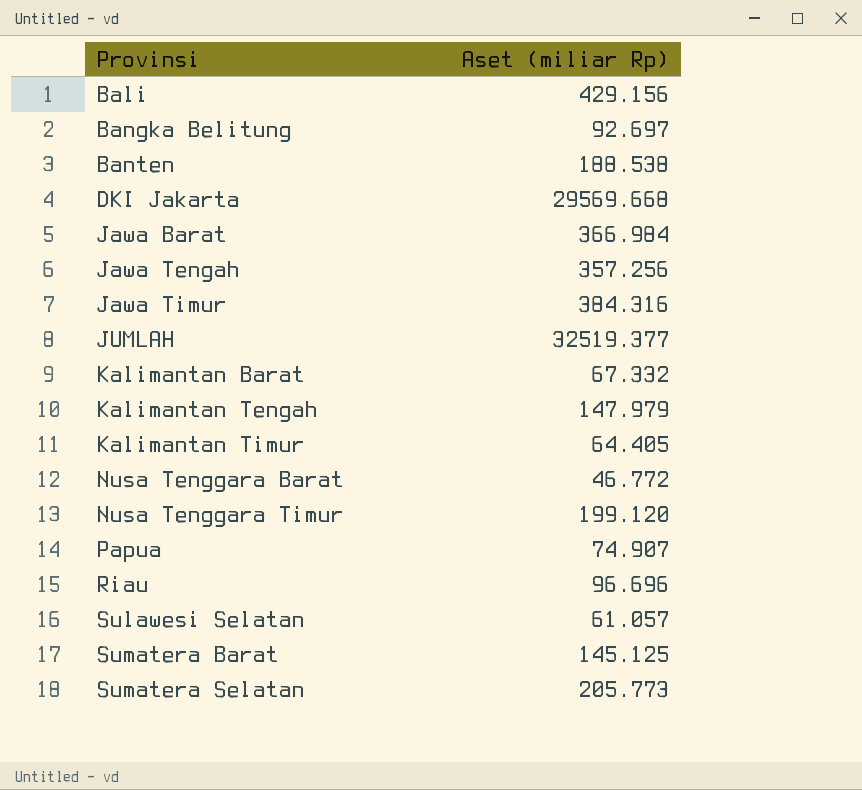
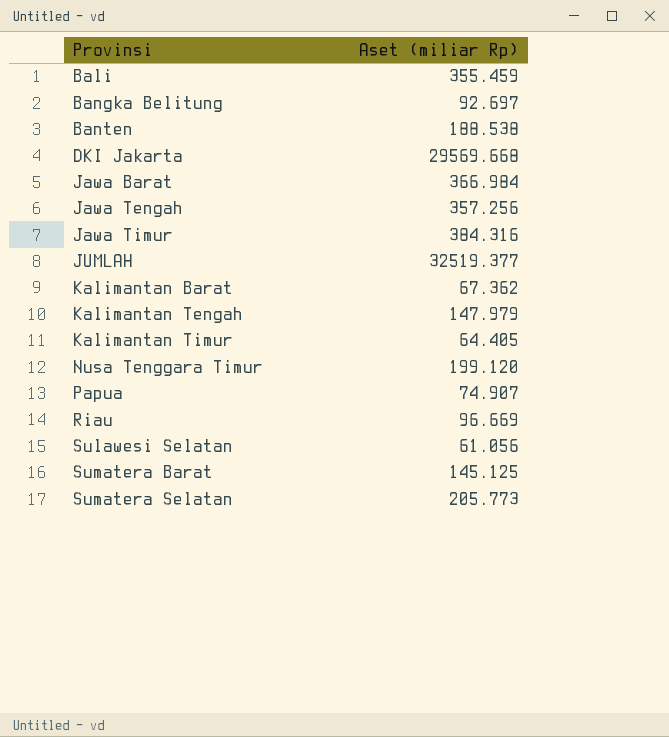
row Nusa Tenggara Barat: 46.772 -> none
Bali | Aset (miliar Rp): 429.156 -> 355.459
Kalimantan Barat | Aset (miliar Rp): 67.332 -> 67.362
Riau | Aset (miliar Rp): 96.696 -> 96.669
Sulawesi Selatan | Aset (miliar Rp): 61.057 -> 61.056

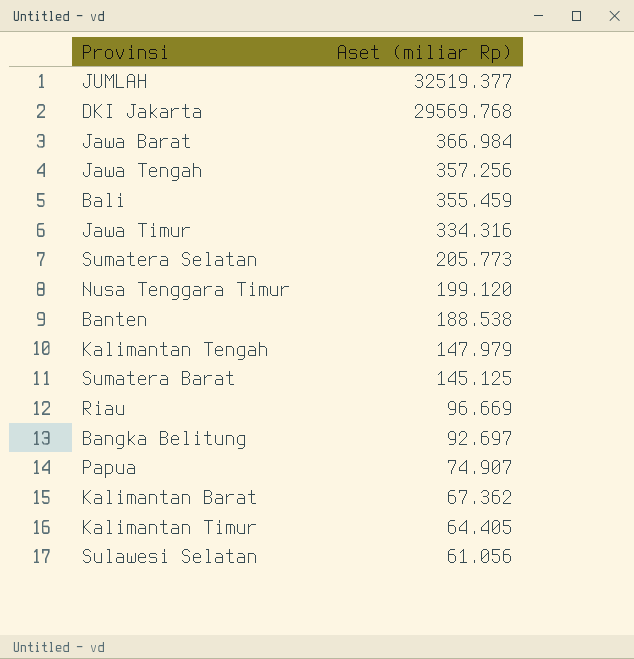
row order: Provinsi ascending -> Aset (miliar Rp) descending
DKI Jakarta | Aset (miliar Rp): 29569.668 -> 29569.768
Jawa Timur | Aset (miliar Rp): 384.316 -> 334.316

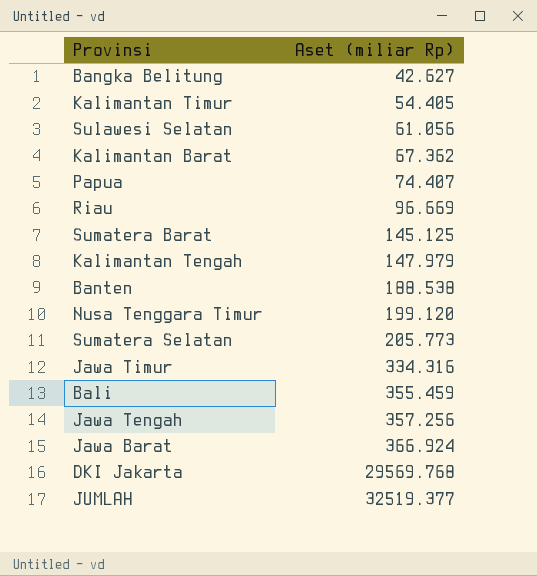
row order: Aset (miliar Rp) descending -> Aset (miliar Rp) ascending
Bangka Belitung | Aset (miliar Rp): 92.697 -> 42.627
Kalimantan Timur | Aset (miliar Rp): 64.405 -> 54.405
Papua | Aset (miliar Rp): 74.907 -> 74.407
Jawa Barat | Aset (miliar Rp): 366.984 -> 366.924

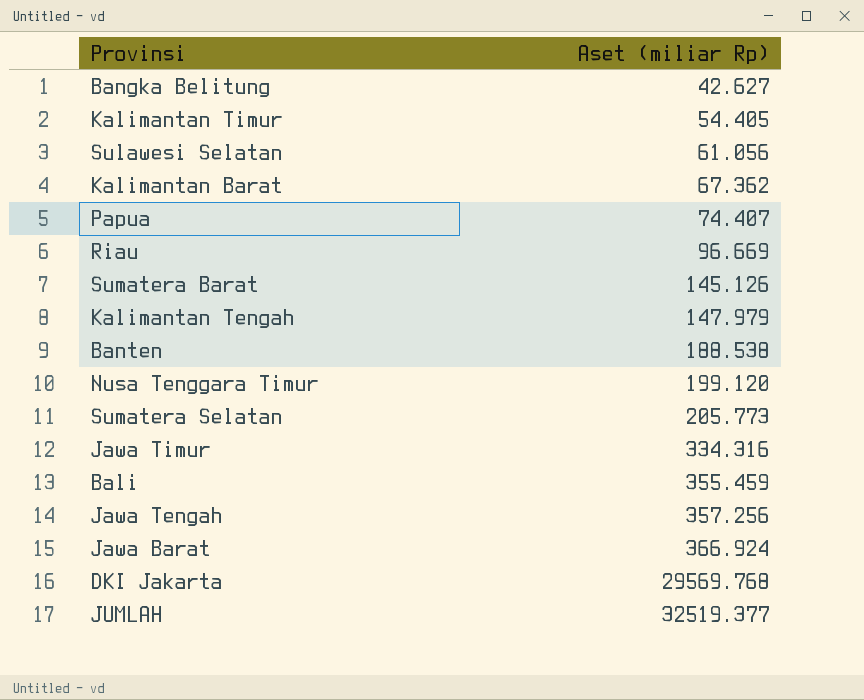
Sumatera Barat | Aset (miliar Rp): 145.125 -> 145.126

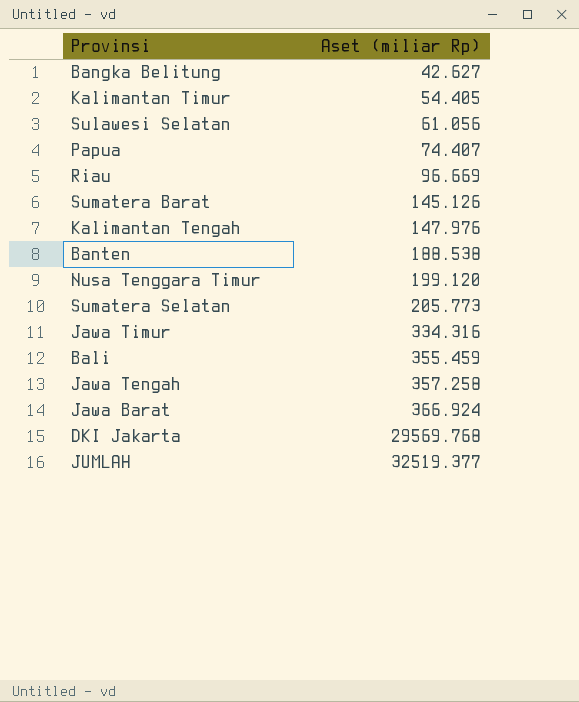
row Kalimantan Barat: 67.362 -> none
Kalimantan Tengah | Aset (miliar Rp): 147.979 -> 147.976
Jawa Tengah | Aset (miliar Rp): 357.256 -> 357.258

